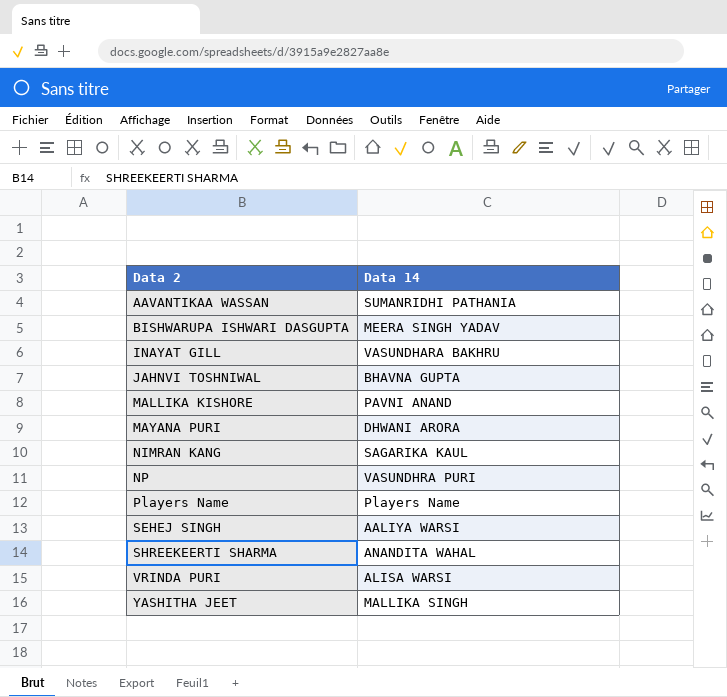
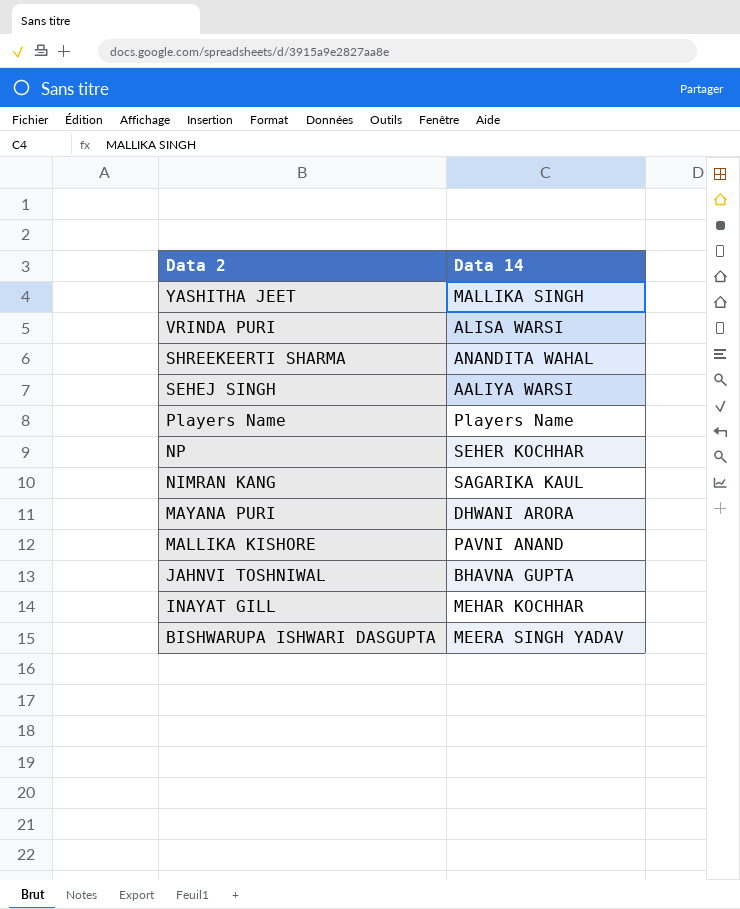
row order: Data 2 ascending -> Data 2 descending
row AAVANTIKAA WASSAN: SUMANRIDHI PATHANIA -> none
NP | Data 14: VASUNDHRA PURI -> SEHER KOCHHAR
INAYAT GILL | Data 14: VASUNDHARA BAKHRU -> MEHAR KOCHHAR

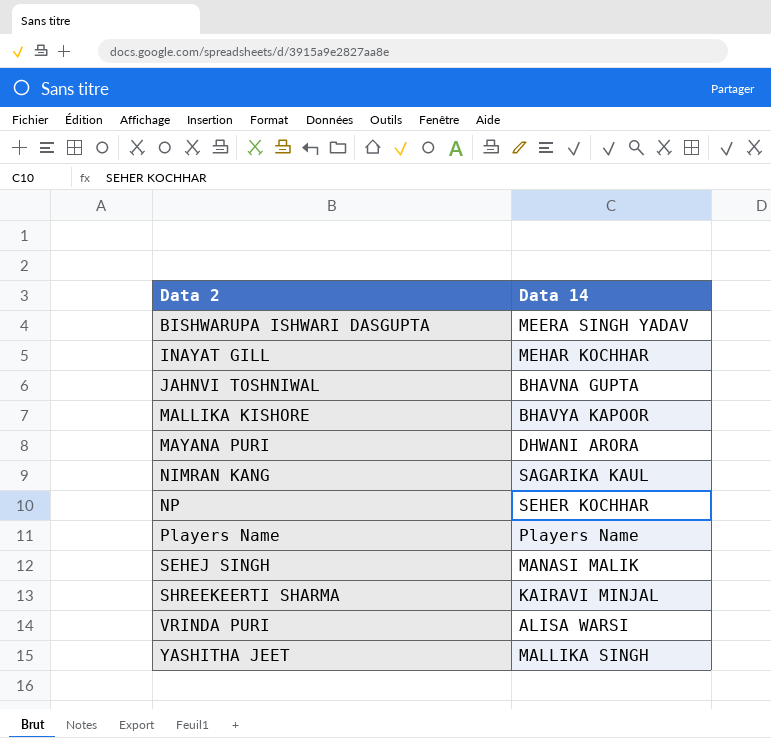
row order: Data 2 descending -> Data 2 ascending
MALLIKA KISHORE | Data 14: PAVNI ANAND -> BHAVYA KAPOOR
SEHEJ SINGH | Data 14: AALIYA WARSI -> MANASI MALIK
SHREEKEERTI SHARMA | Data 14: ANANDITA WAHAL -> KAIRAVI MINJAL

